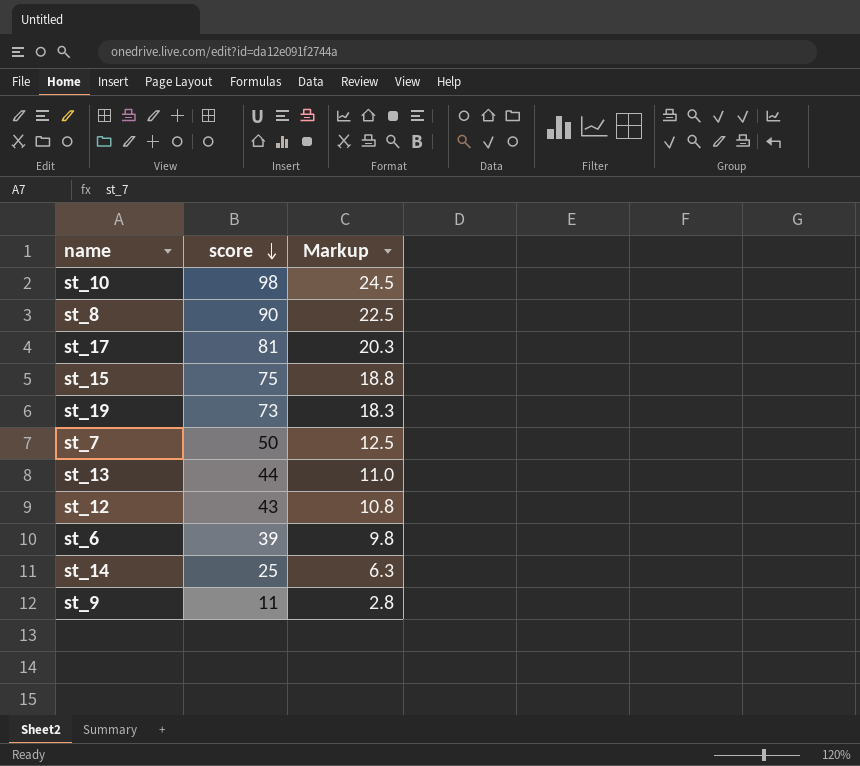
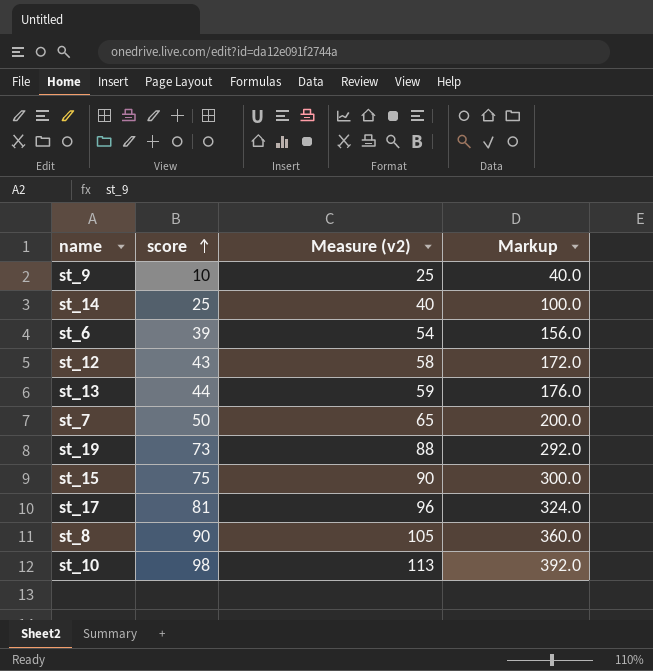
row order: score descending -> score ascending
column Measure (v2) | formula: none -> [score] + 15
column Markup | formula: [score] * 0.25 -> [score] * 4
st_9 | score: 11 -> 10

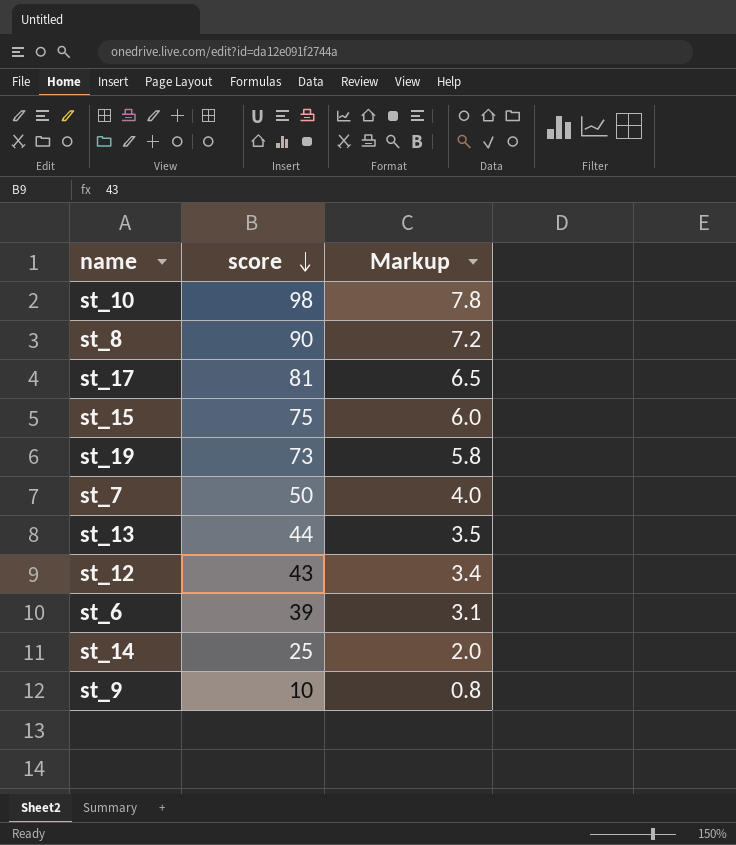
row order: score ascending -> score descending
column Measure (v2) | formula: [score] + 15 -> none
column Markup | formula: [score] * 4 -> [score] * 0.08

